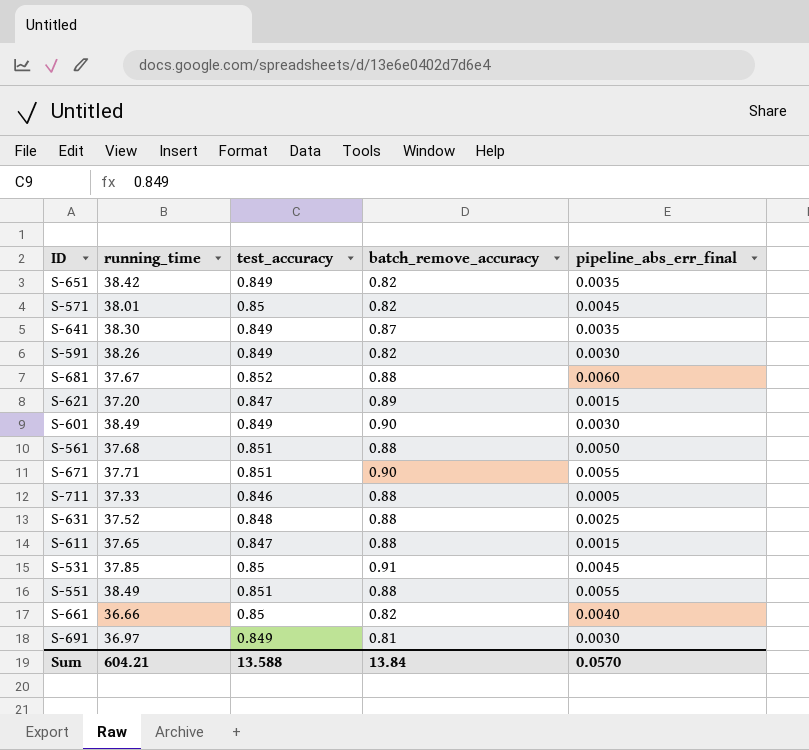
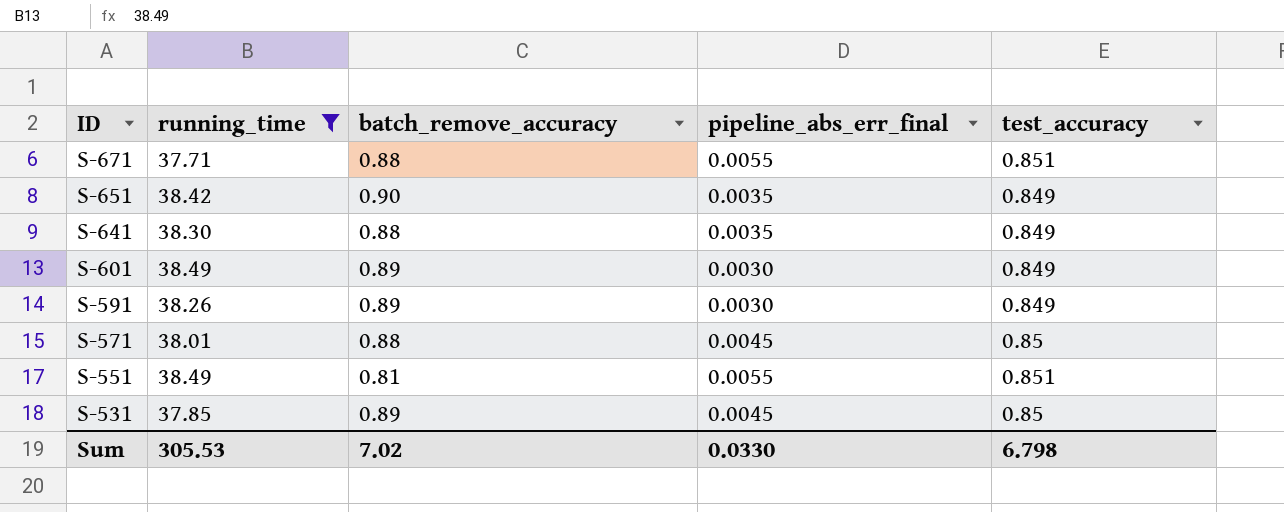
filter: none -> running_time >= 37.71
row order: none -> ID descending
column test_accuracy | position: 3 -> 5
S-671 | batch_remove_accuracy: 0.90 -> 0.88
S-651 | batch_remove_accuracy: 0.82 -> 0.90
S-641 | batch_remove_accuracy: 0.87 -> 0.88
S-601 | batch_remove_accuracy: 0.90 -> 0.89
S-591 | batch_remove_accuracy: 0.82 -> 0.89
S-571 | batch_remove_accuracy: 0.82 -> 0.88
S-551 | batch_remove_accuracy: 0.88 -> 0.81
S-531 | batch_remove_accuracy: 0.91 -> 0.89
Sum | running_time: 604.21 -> 305.53
Sum | batch_remove_accuracy: 13.84 -> 7.02
Sum | pipeline_abs_err_final: 0.0570 -> 0.0330
Sum | test_accuracy: 13.588 -> 6.798

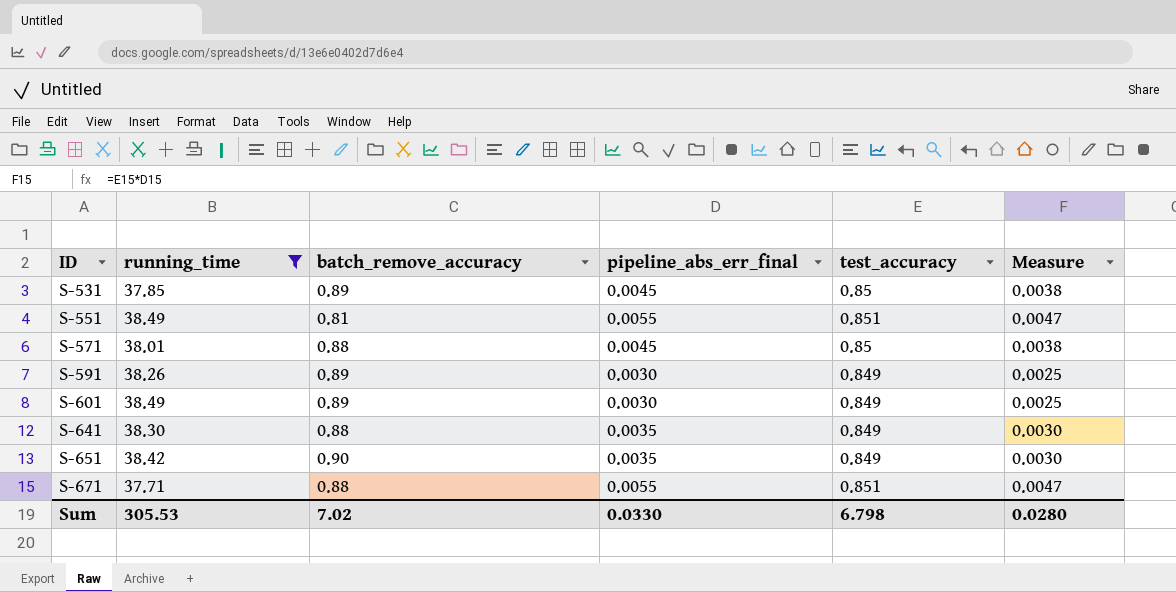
row order: ID descending -> ID ascending
column Measure | formula: none -> [pipeline_abs_err_final] * [test_accuracy]

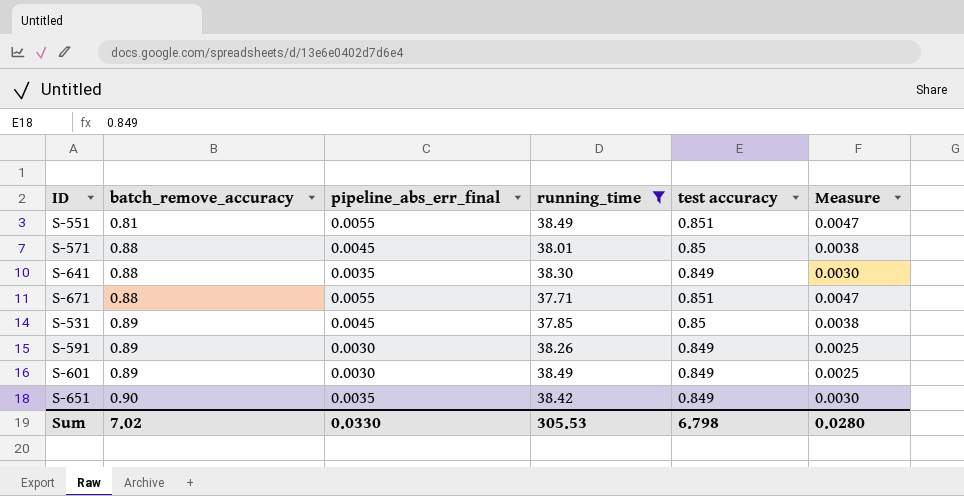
row order: ID ascending -> batch_remove_accuracy ascending
column running_time | position: 2 -> 4
column name: test_accuracy -> test accuracy

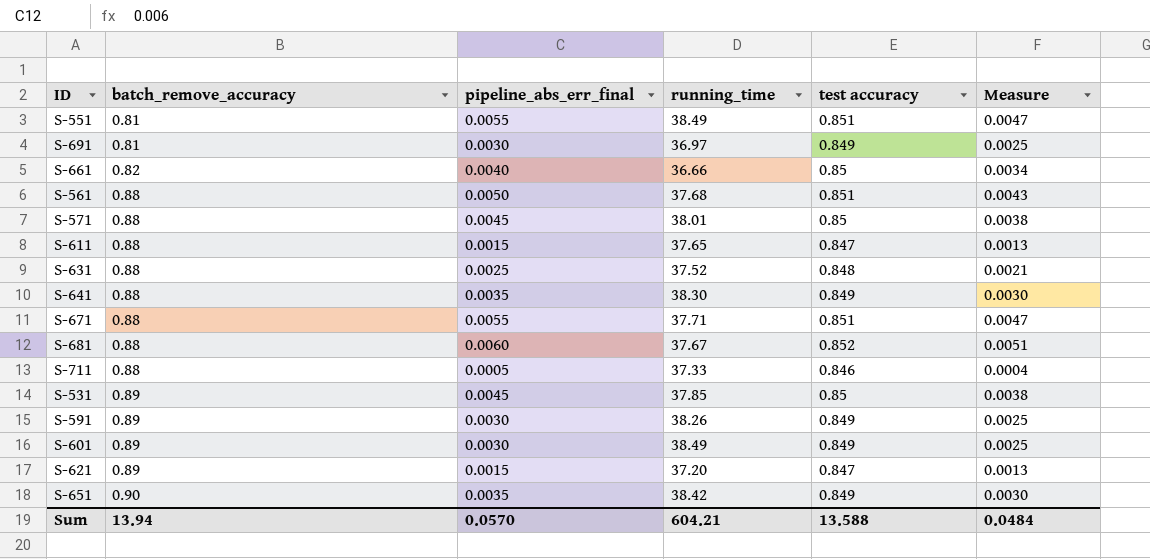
filter: running_time >= 37.71 -> none
Sum | batch_remove_accuracy: 7.02 -> 13.94
Sum | pipeline_abs_err_final: 0.0330 -> 0.0570
Sum | running_time: 305.53 -> 604.21
Sum | test accuracy: 6.798 -> 13.588
Sum | Measure: 0.0280 -> 0.0484

